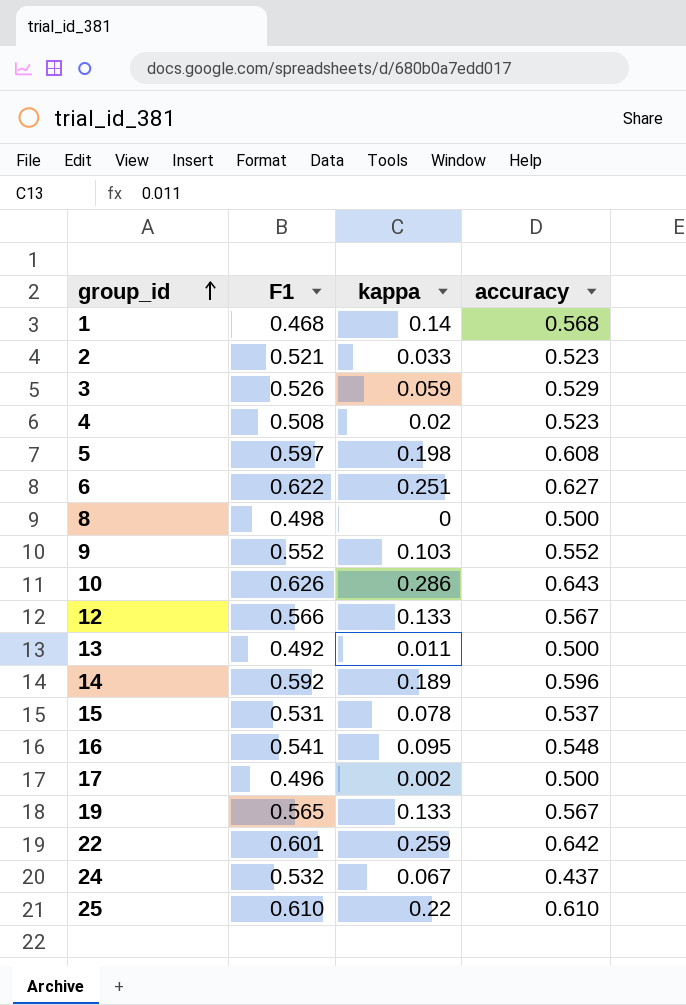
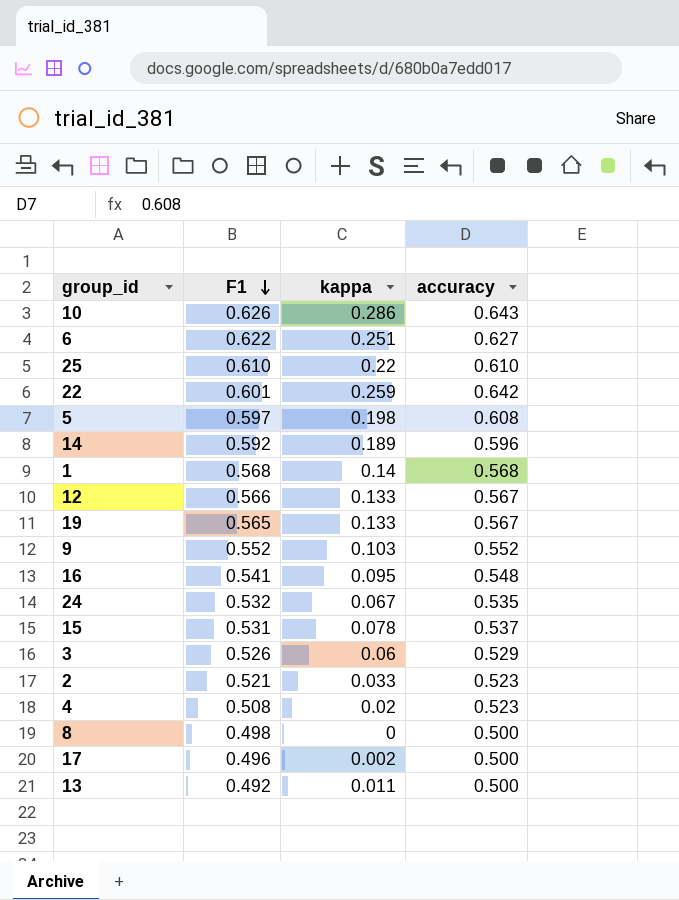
row order: group_id ascending -> F1 descending
1 | F1: 0.468 -> 0.568
24 | accuracy: 0.437 -> 0.535
3 | kappa: 0.059 -> 0.06

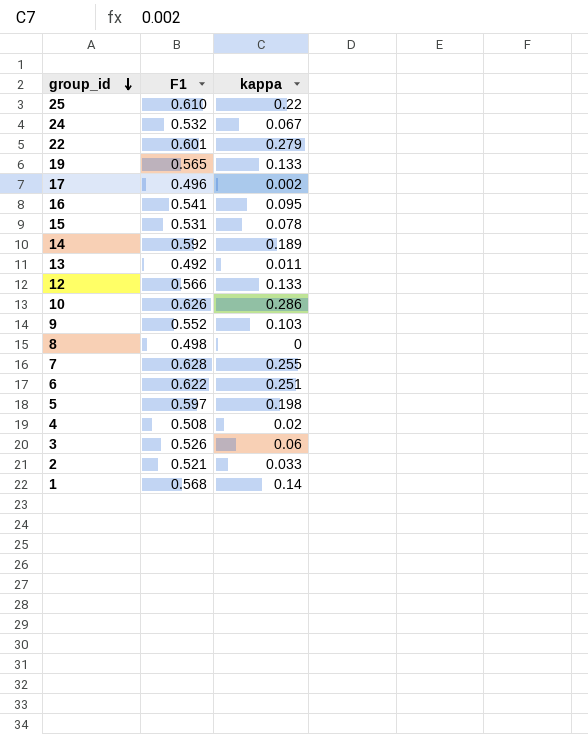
row order: F1 descending -> group_id descending
column accuracy | position: 4 -> none
22 | kappa: 0.259 -> 0.279
row 7: none -> 0.628 | 0.255

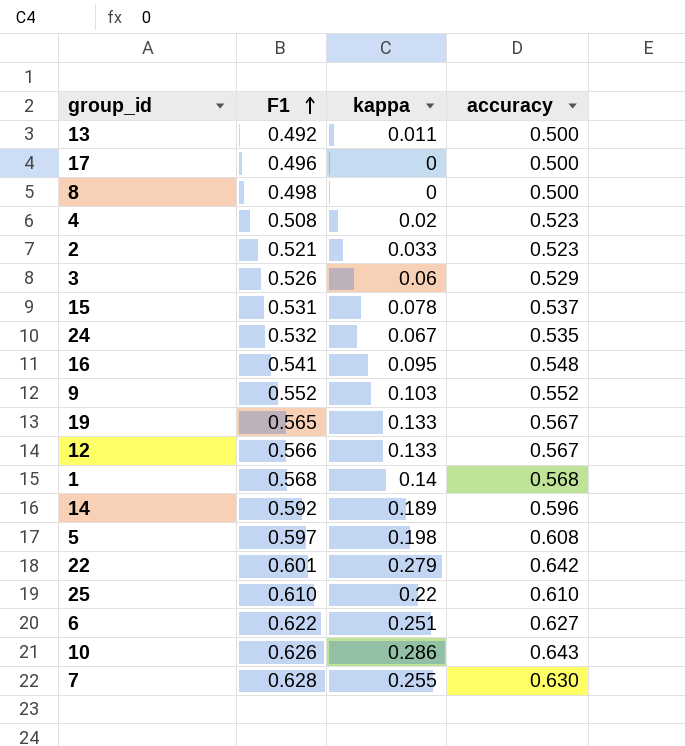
row order: group_id descending -> F1 ascending
column accuracy | position: none -> 4
17 | kappa: 0.002 -> 0

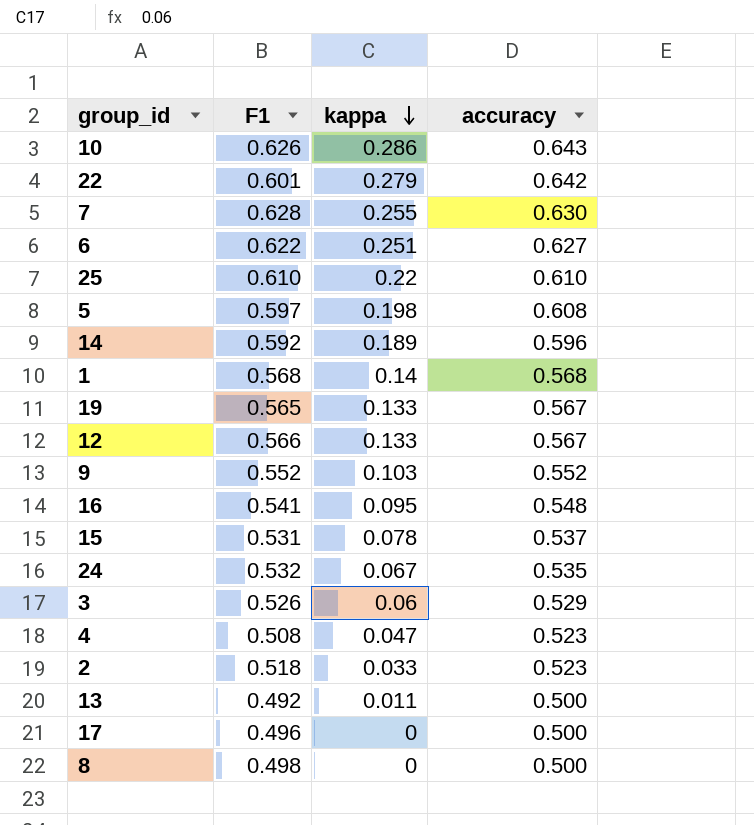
row order: F1 ascending -> kappa descending
4 | kappa: 0.02 -> 0.047
2 | F1: 0.521 -> 0.518

